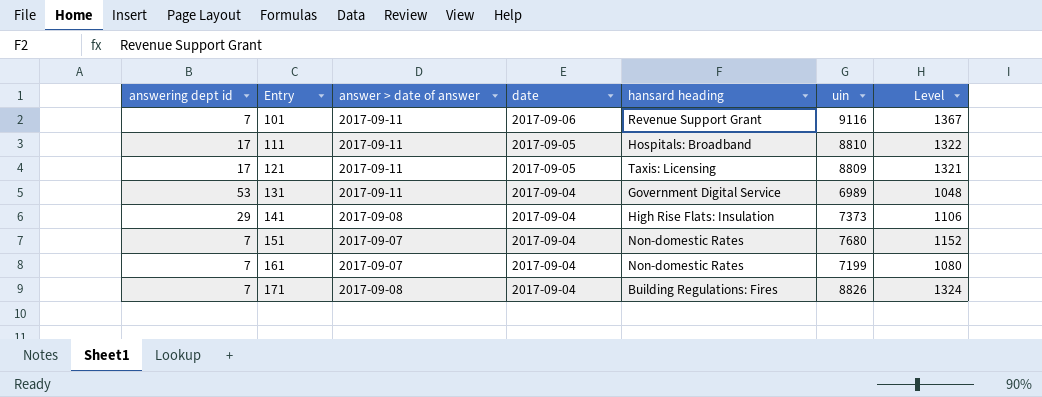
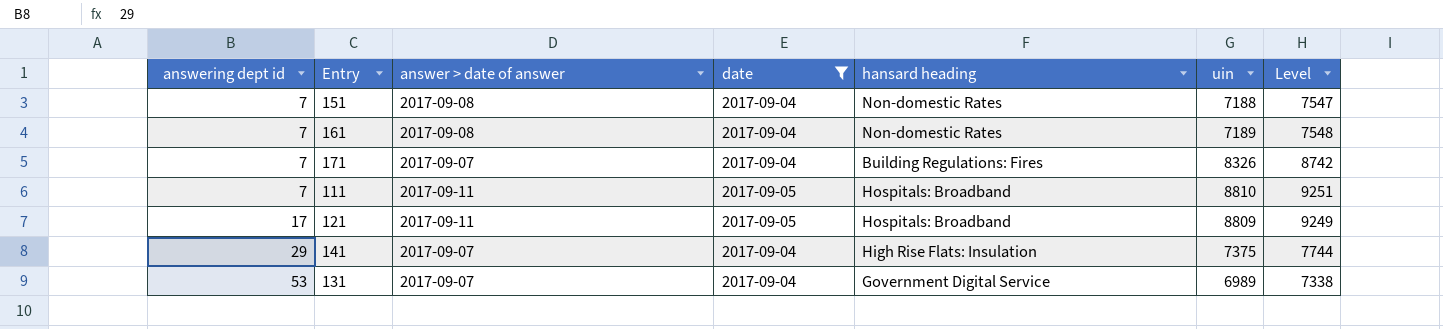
filter: none -> date != 2017-09-06
row order: Entry ascending -> answering dept id ascending
column Level | formula: [uin] * 0.15 -> [uin] * 1.05
151 | answer > date of answer: 2017-09-07 -> 2017-09-08
151 | uin: 7680 -> 7188
161 | answer > date of answer: 2017-09-07 -> 2017-09-08
161 | uin: 7199 -> 7189
171 | answer > date of answer: 2017-09-08 -> 2017-09-07
171 | uin: 8826 -> 8326
111 | answering dept id: 17 -> 7
121 | hansard heading: Taxis: Licensing -> Hospitals: Broadband
141 | answer > date of answer: 2017-09-08 -> 2017-09-07
141 | uin: 7373 -> 7375
131 | answer > date of answer: 2017-09-11 -> 2017-09-07

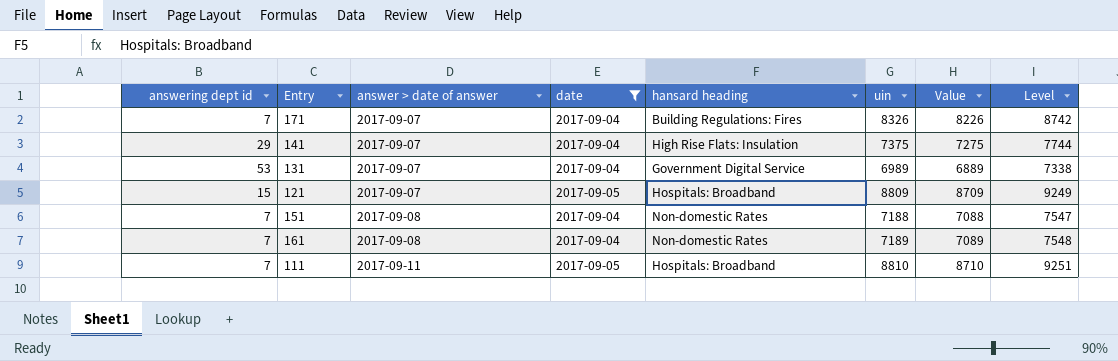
row order: answering dept id ascending -> answer > date of answer ascending
column Value | formula: none -> [uin] - 100
121 | answering dept id: 17 -> 15
121 | answer > date of answer: 2017-09-11 -> 2017-09-07

